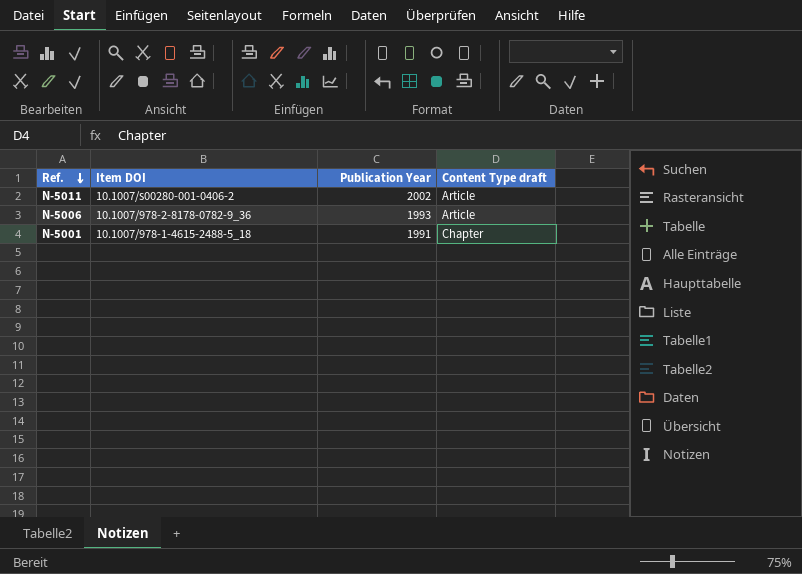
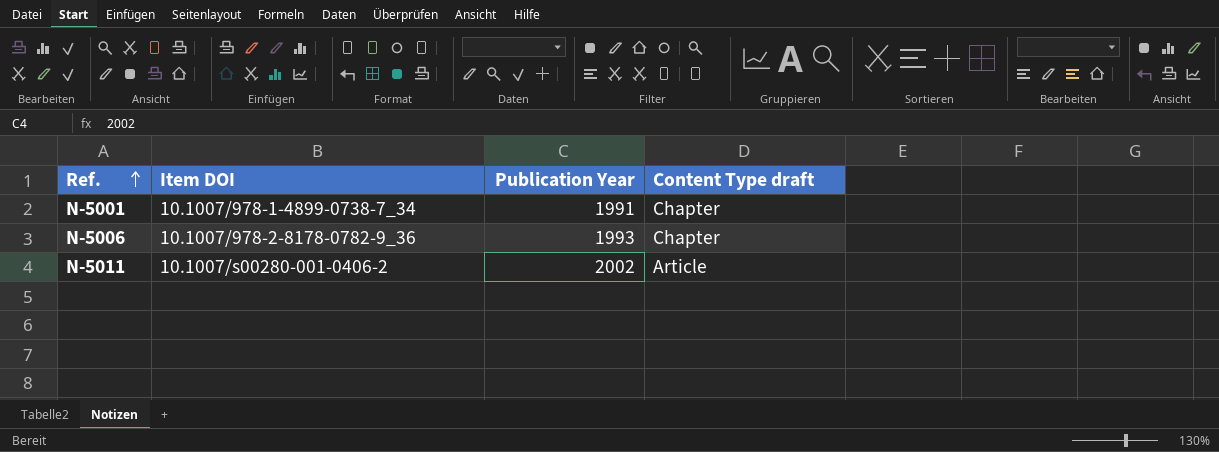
row order: Ref. descending -> Ref. ascending
N-5001 | Item DOI: 10.1007/978-1-4615-2488-5_18 -> 10.1007/978-1-4899-0738-7_34
N-5006 | Content Type draft: Article -> Chapter

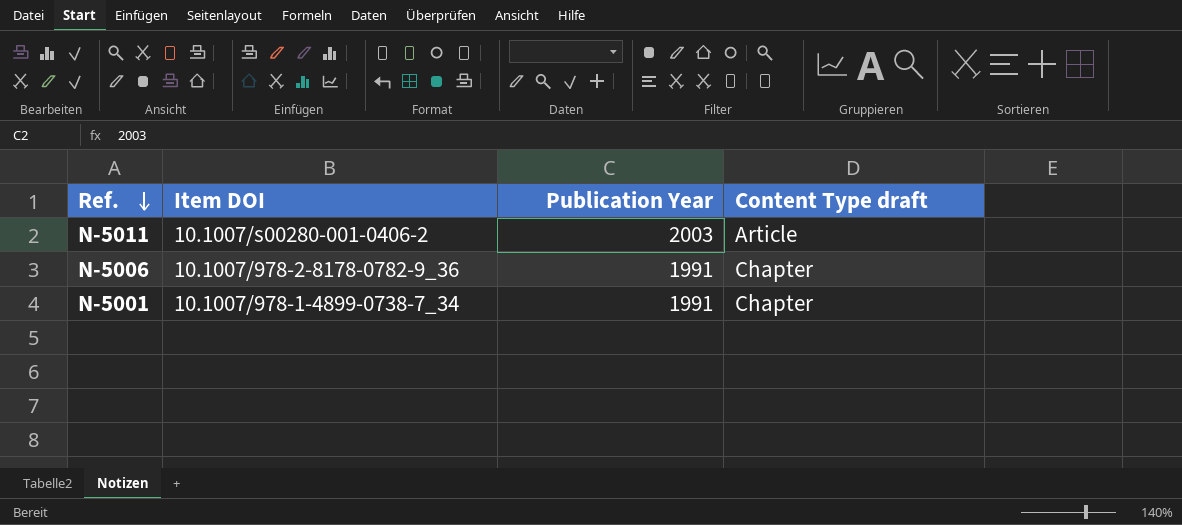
row order: Ref. ascending -> Ref. descending
N-5011 | Publication Year: 2002 -> 2003
N-5006 | Publication Year: 1993 -> 1991

